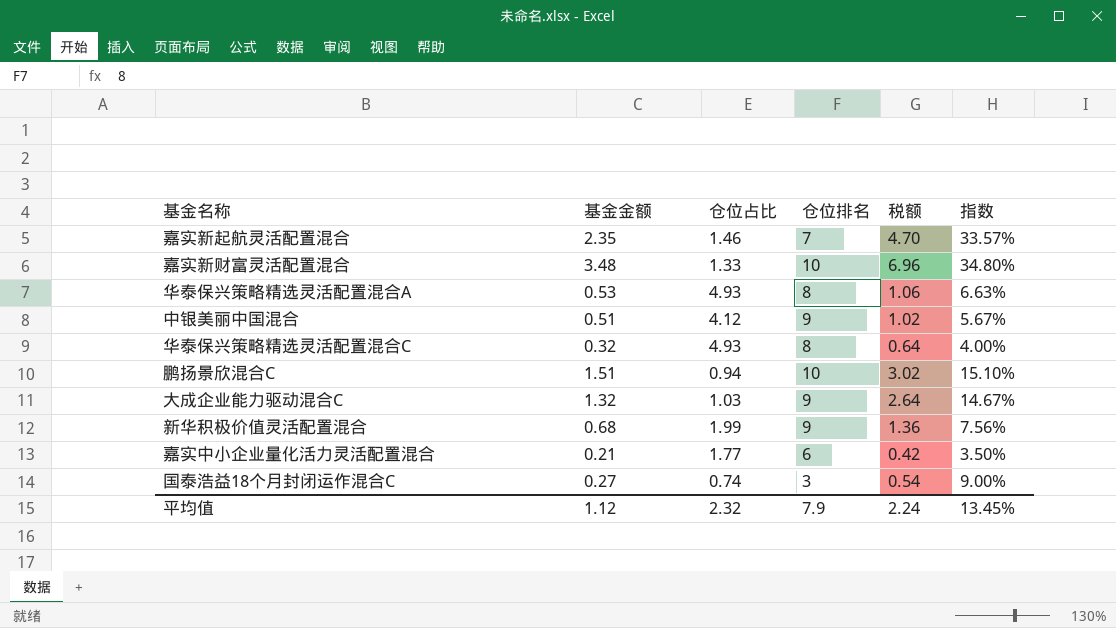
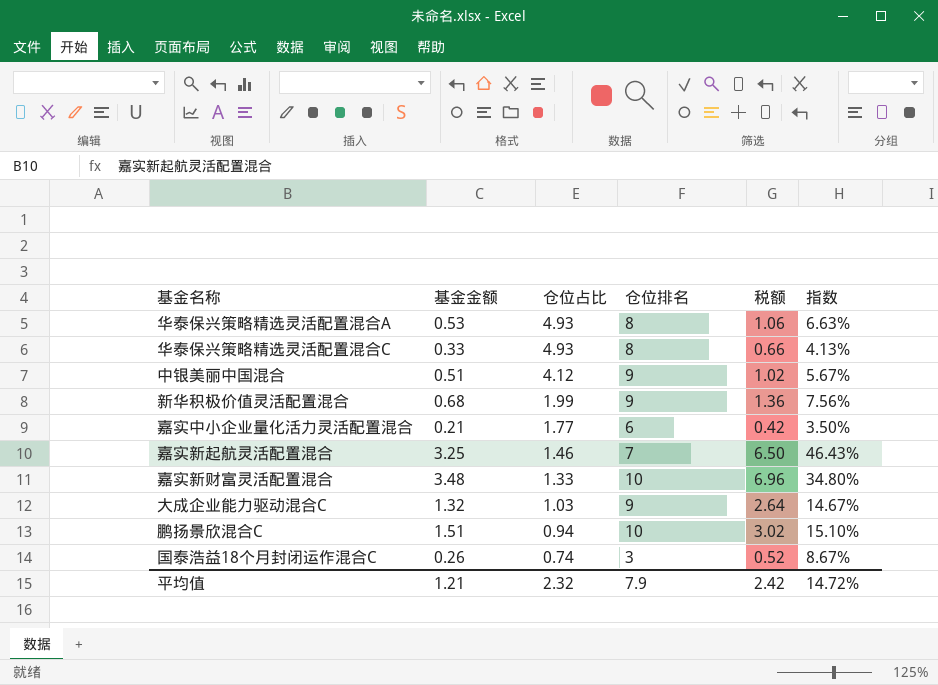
row order: none -> 仓位占比 descending
华泰保兴策略精选灵活配置混合C | 基金金额: 0.32 -> 0.33
华泰保兴策略精选灵活配置混合C | 税额: 0.64 -> 0.66
华泰保兴策略精选灵活配置混合C | 指数: 4.00% -> 4.13%
嘉实新起航灵活配置混合 | 基金金额: 2.35 -> 3.25
嘉实新起航灵活配置混合 | 税额: 4.70 -> 6.50
嘉实新起航灵活配置混合 | 指数: 33.57% -> 46.43%
国泰浩益18个月封闭运作混合C | 基金金额: 0.27 -> 0.26
国泰浩益18个月封闭运作混合C | 税额: 0.54 -> 0.52
国泰浩益18个月封闭运作混合C | 指数: 9.00% -> 8.67%
平均值 | 基金金额: 1.12 -> 1.21
平均值 | 税额: 2.24 -> 2.42
平均值 | 指数: 13.45% -> 14.72%

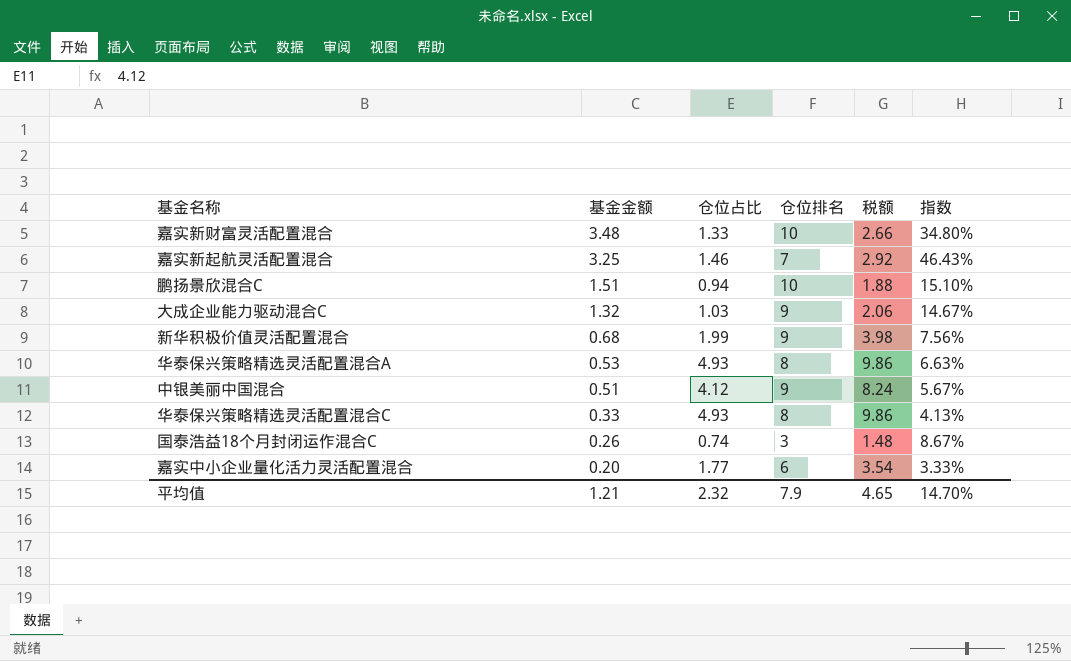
row order: 仓位占比 descending -> 基金金额 descending
column 税额 | formula: [基金金额] * 2 -> [仓位占比] * 2
嘉实中小企业量化活力灵活配置混合 | 基金金额: 0.21 -> 0.20
嘉实中小企业量化活力灵活配置混合 | 指数: 3.50% -> 3.33%
平均值 | 税额: 2.42 -> 4.65
平均值 | 指数: 14.72% -> 14.70%

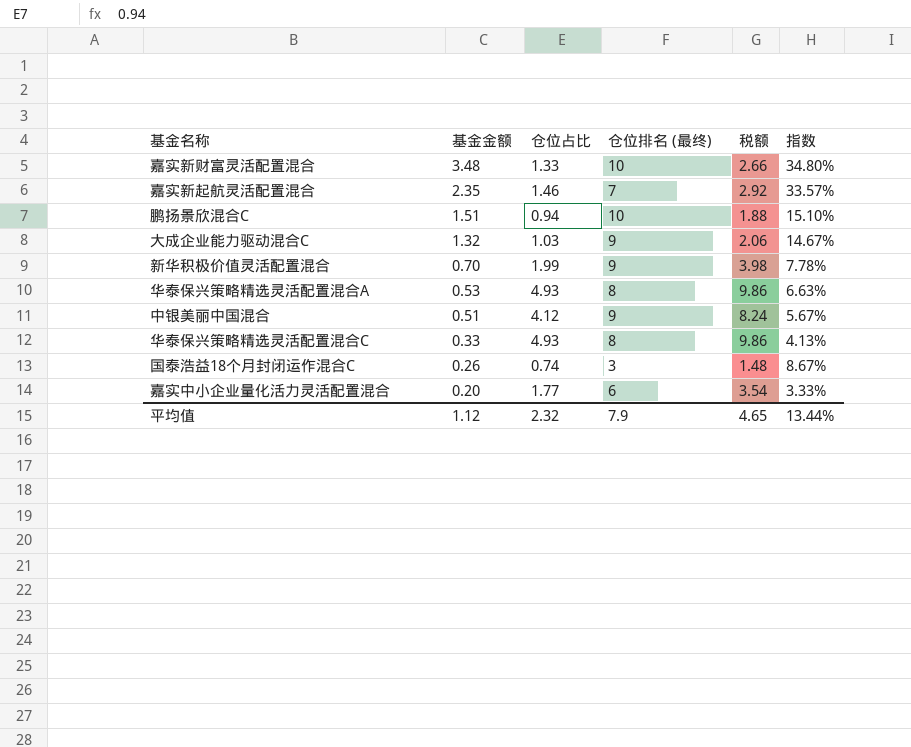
column name: 仓位排名 -> 仓位排名 (最终)
嘉实新起航灵活配置混合 | 基金金额: 3.25 -> 2.35
嘉实新起航灵活配置混合 | 指数: 46.43% -> 33.57%
新华积极价值灵活配置混合 | 基金金额: 0.68 -> 0.70
新华积极价值灵活配置混合 | 指数: 7.56% -> 7.78%
平均值 | 基金金额: 1.21 -> 1.12
平均值 | 指数: 14.70% -> 13.44%

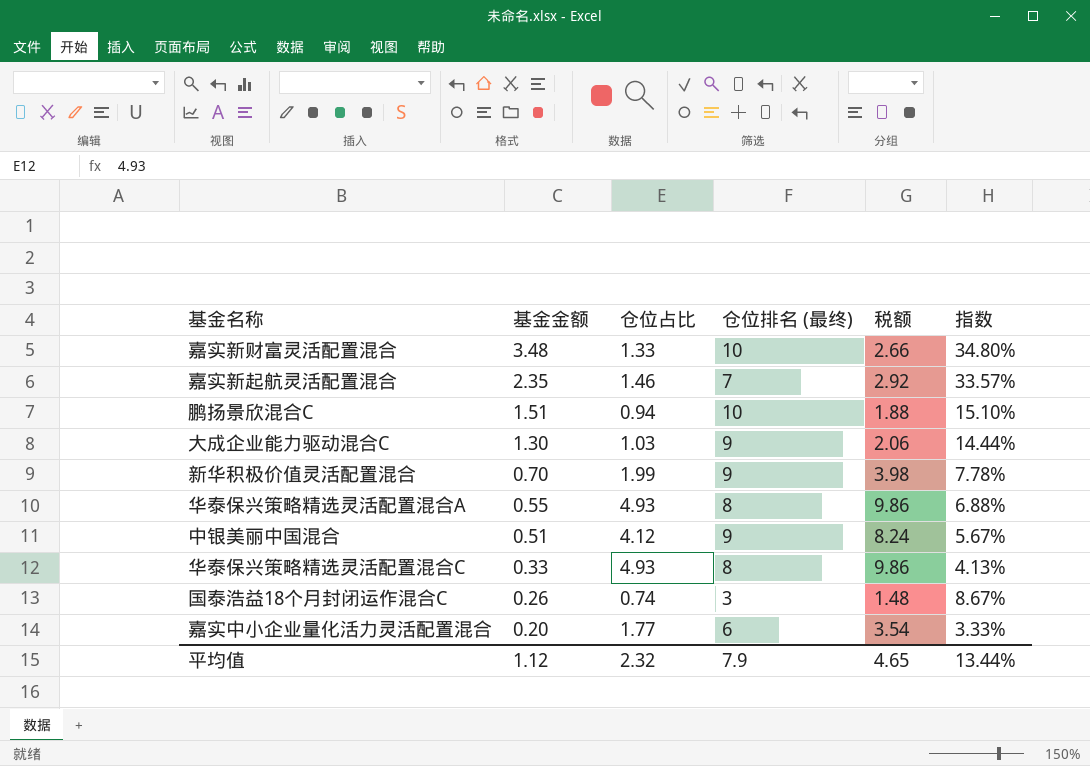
大成企业能力驱动混合C | 基金金额: 1.32 -> 1.30
大成企业能力驱动混合C | 指数: 14.67% -> 14.44%
华泰保兴策略精选灵活配置混合A | 基金金额: 0.53 -> 0.55
华泰保兴策略精选灵活配置混合A | 指数: 6.63% -> 6.88%

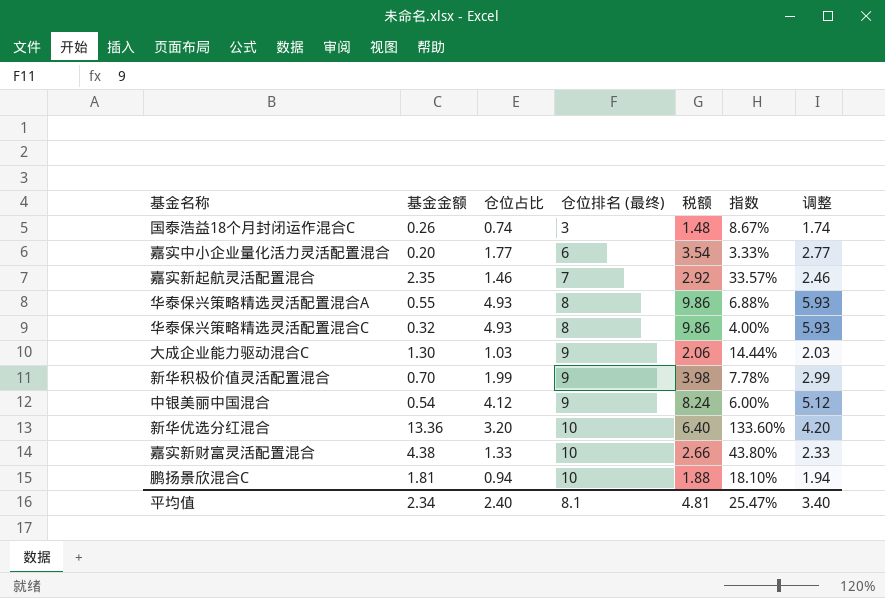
row order: 基金金额 descending -> 仓位排名 (最终) ascending
column 调整 | formula: none -> [仓位占比] + 1
华泰保兴策略精选灵活配置混合C | 基金金额: 0.33 -> 0.32
华泰保兴策略精选灵活配置混合C | 指数: 4.13% -> 4.00%
中银美丽中国混合 | 基金金额: 0.51 -> 0.54
中银美丽中国混合 | 指数: 5.67% -> 6.00%
row 新华优选分红混合: none -> 13.36 | 3.20 | 10 | 6.40 | 133.60% | 4.20
嘉实新财富灵活配置混合 | 基金金额: 3.48 -> 4.38
嘉实新财富灵活配置混合 | 指数: 34.80% -> 43.80%
鹏扬景欣混合C | 基金金额: 1.51 -> 1.81
鹏扬景欣混合C | 指数: 15.10% -> 18.10%
平均值 | 基金金额: 1.12 -> 2.34
平均值 | 仓位占比: 2.32 -> 2.40
平均值 | 仓位排名 (最终): 7.9 -> 8.1
平均值 | 税额: 4.65 -> 4.81
平均值 | 指数: 13.44% -> 25.47%

